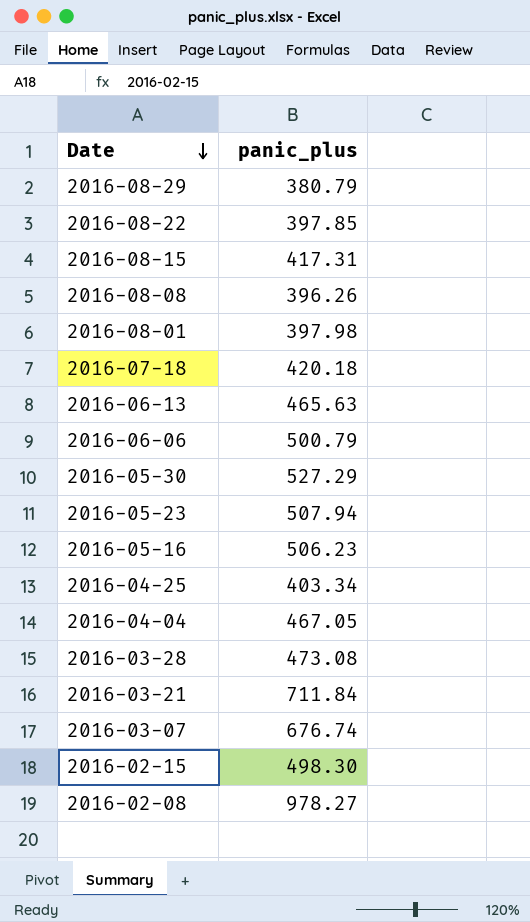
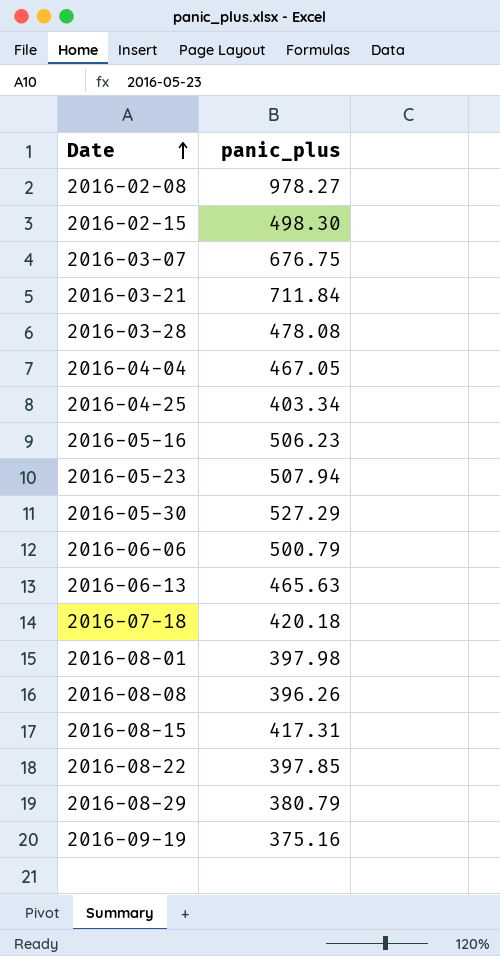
row order: Date descending -> Date ascending
2016-03-07 | panic_plus: 676.74 -> 676.75
2016-03-28 | panic_plus: 473.08 -> 478.08
row 2016-09-19: none -> 375.16

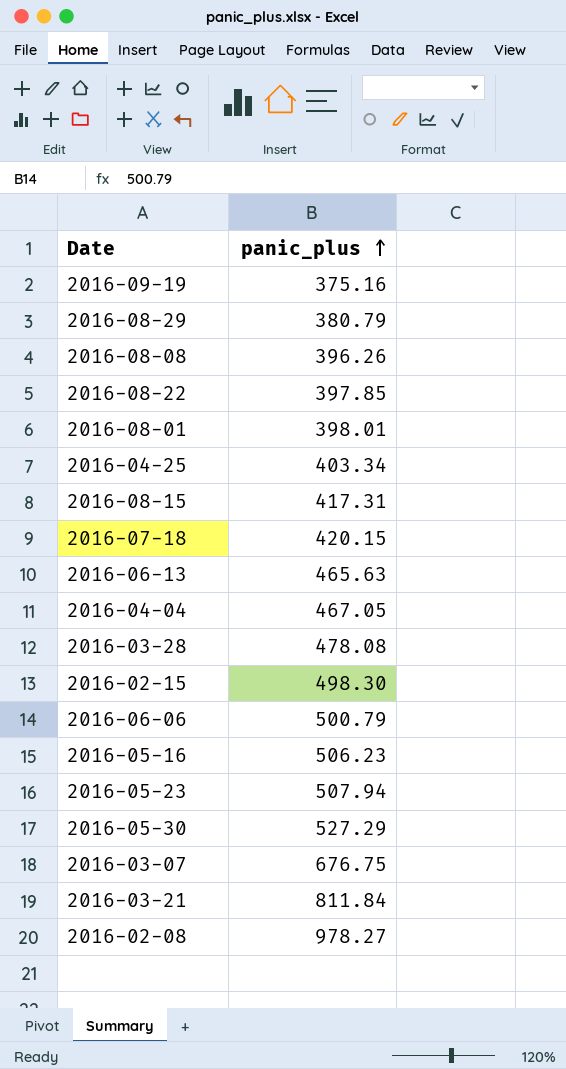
row order: Date ascending -> panic_plus ascending
2016-08-01 | panic_plus: 397.98 -> 398.01
2016-07-18 | panic_plus: 420.18 -> 420.15
2016-03-21 | panic_plus: 711.84 -> 811.84

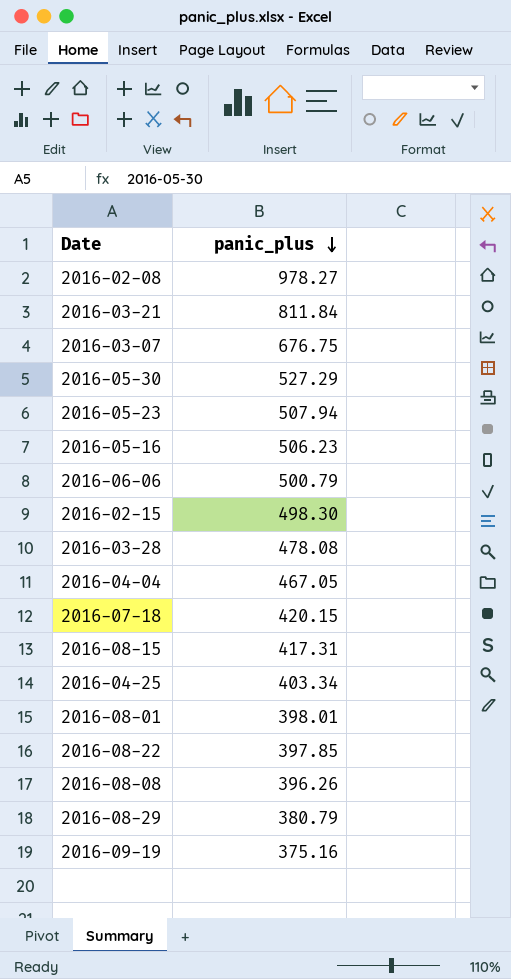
row order: panic_plus ascending -> panic_plus descending
row 2016-06-13: 465.63 -> none

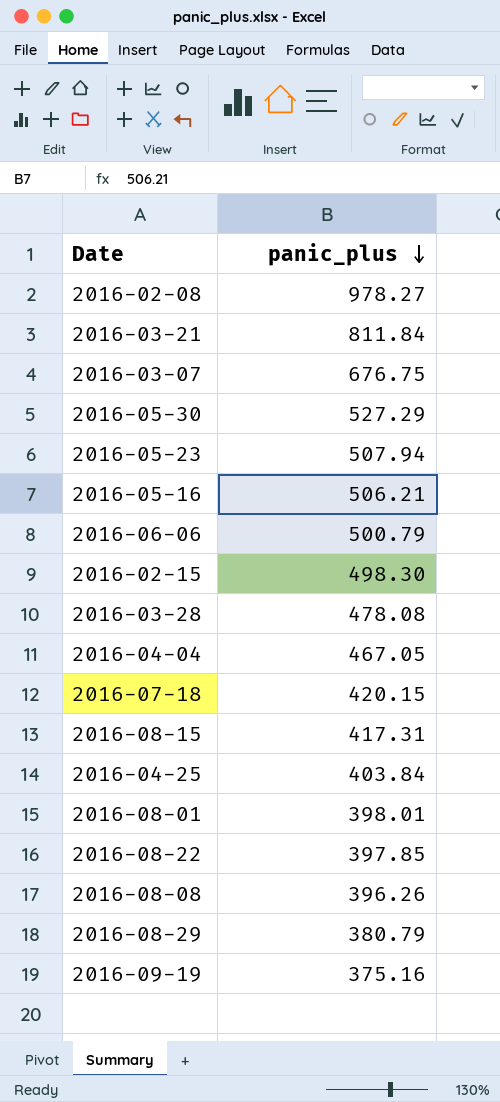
2016-05-16 | panic_plus: 506.23 -> 506.21
2016-04-25 | panic_plus: 403.34 -> 403.84

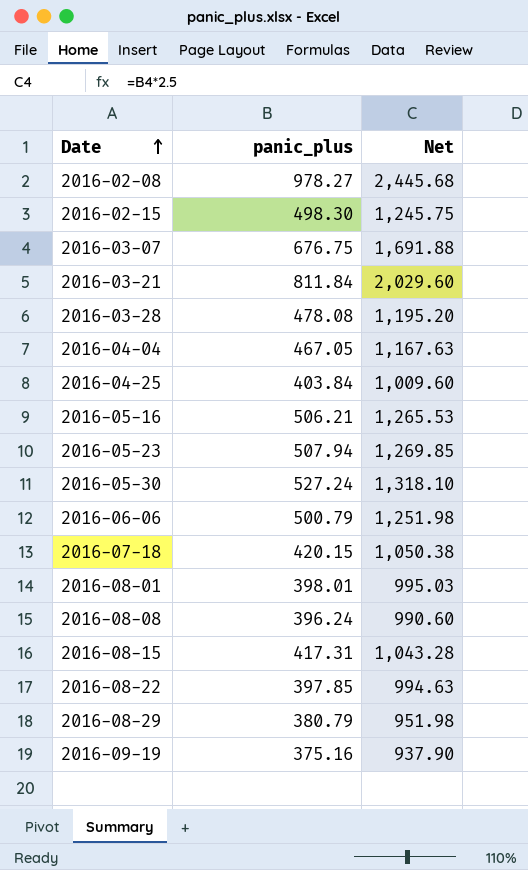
row order: panic_plus descending -> Date ascending
column Net | formula: none -> [panic_plus] * 2.5
2016-05-30 | panic_plus: 527.29 -> 527.24
2016-08-08 | panic_plus: 396.26 -> 396.24

